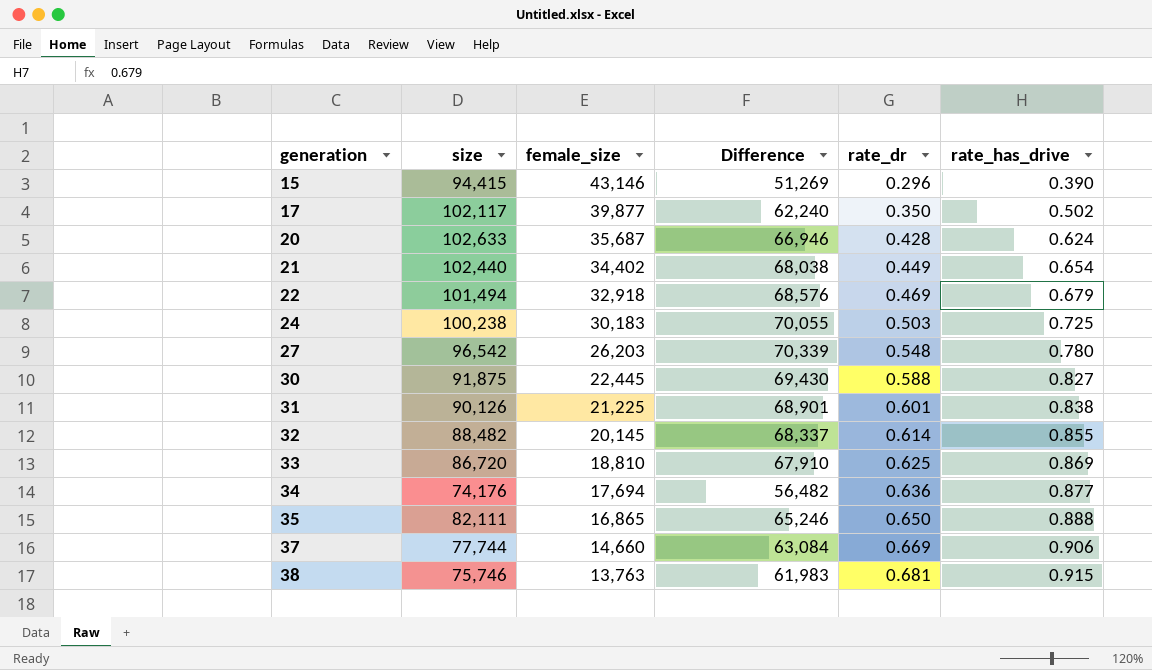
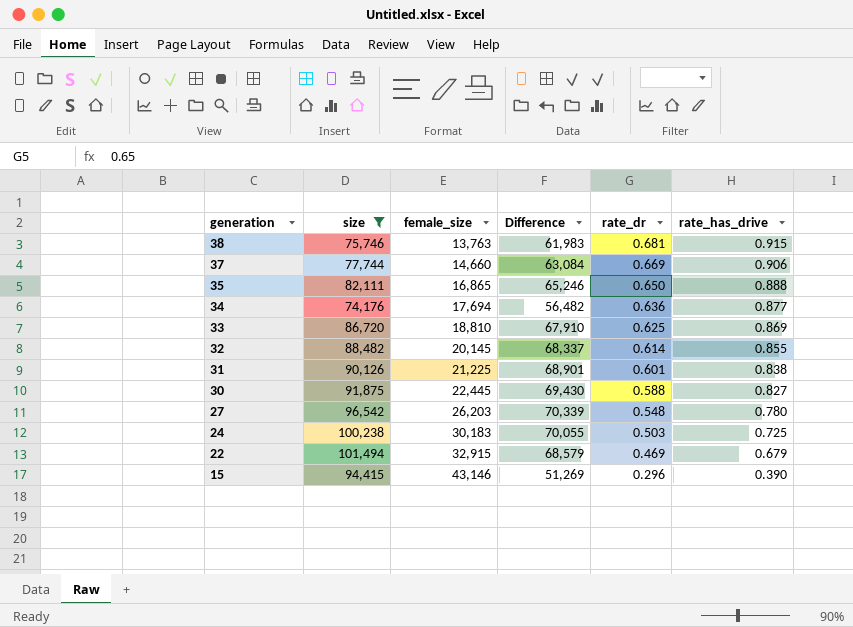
filter: none -> size <= 101,494
row order: generation ascending -> generation descending
22 | female_size: 32,918 -> 32,915
22 | Difference: 68,576 -> 68,579

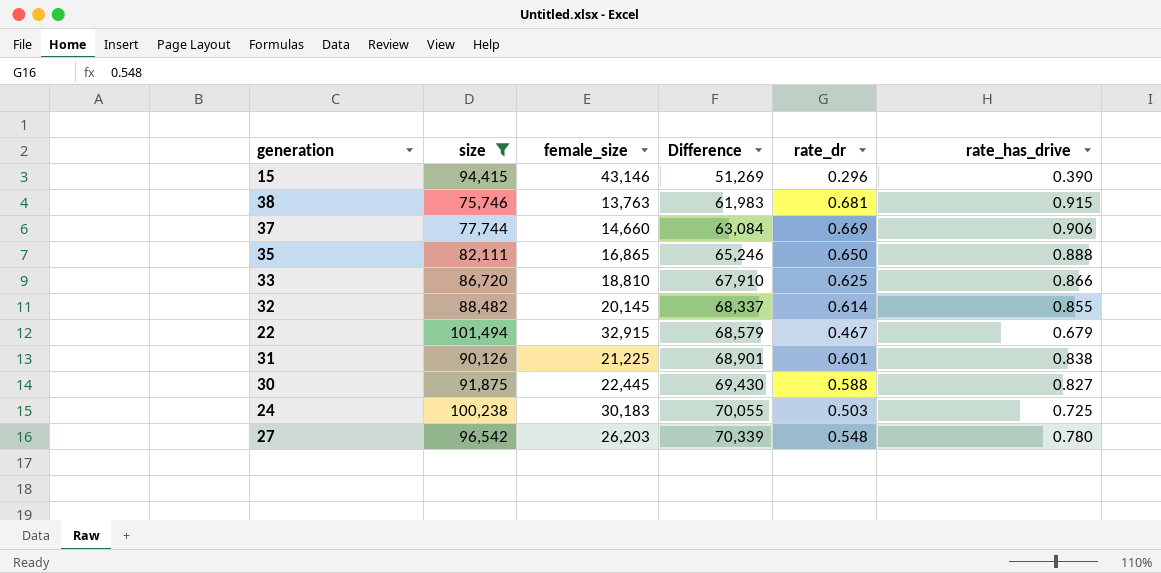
row order: generation descending -> Difference ascending
row 34: 74,176 | 17,694 | 56,482 | 0.636 | 0.877 -> none
33 | rate_has_drive: 0.869 -> 0.866
22 | rate_dr: 0.469 -> 0.467

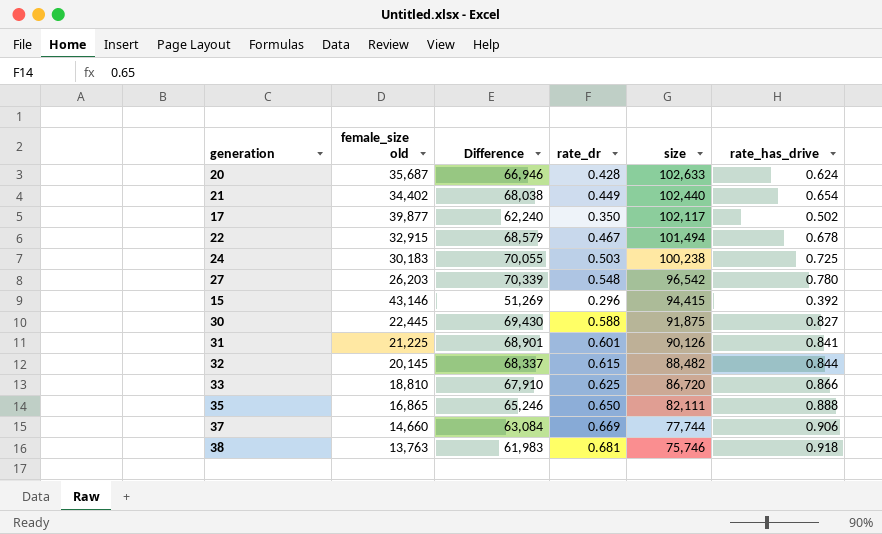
filter: size <= 101,494 -> none
row order: Difference ascending -> size descending
column name: female_size -> female_size old
column size | position: 2 -> 5
22 | rate_has_drive: 0.679 -> 0.678
15 | rate_has_drive: 0.390 -> 0.392
31 | rate_has_drive: 0.838 -> 0.841
32 | rate_dr: 0.614 -> 0.615
32 | rate_has_drive: 0.855 -> 0.844
38 | rate_has_drive: 0.915 -> 0.918

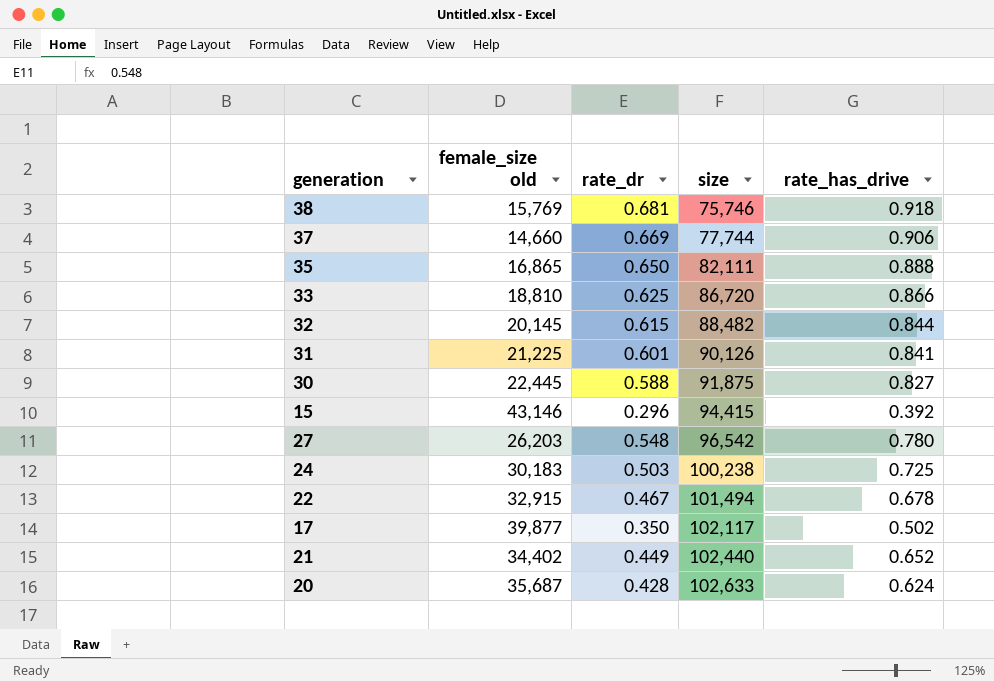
row order: size descending -> size ascending
column Difference | formula: [size] - [female_size old] -> none
38 | female_size old: 13,763 -> 15,769
21 | rate_has_drive: 0.654 -> 0.652

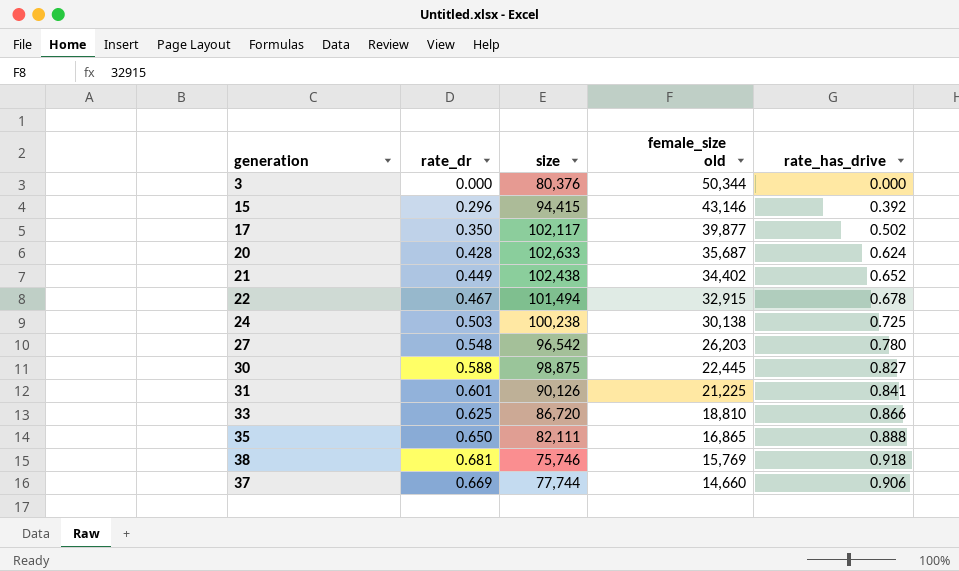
row order: size ascending -> female_size old descending
column female_size old | position: 2 -> 4
row 32: 20,145 | 0.615 | 88,482 | 0.844 -> none
row 3: none -> 0.000 | 80,376 | 50,344 | 0.000
21 | size: 102,440 -> 102,438
24 | female_size old: 30,183 -> 30,138
30 | size: 91,875 -> 98,875

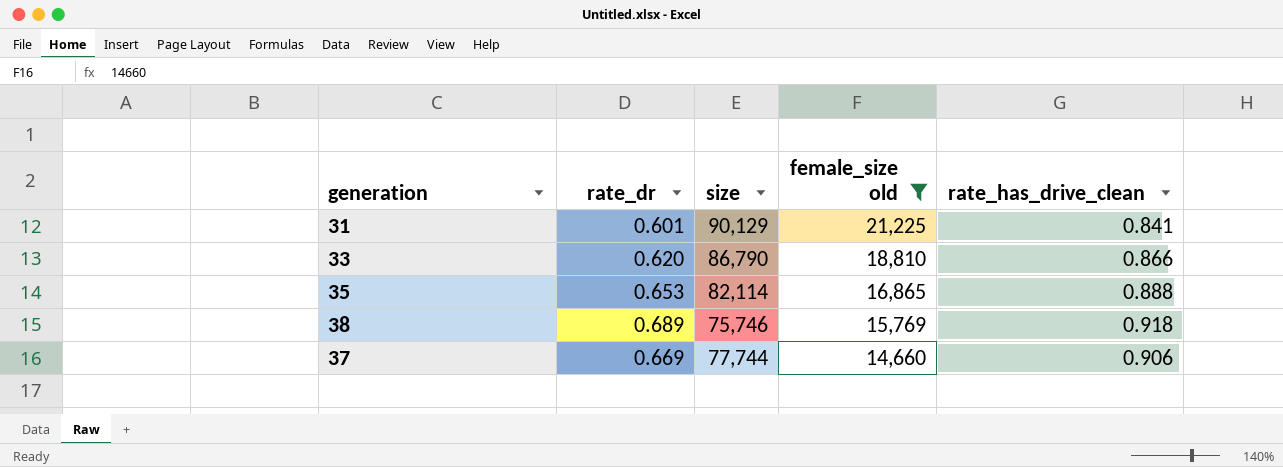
filter: none -> female_size old <= 21,225
column name: rate_has_drive -> rate_has_drive_clean
31 | size: 90,126 -> 90,129
33 | rate_dr: 0.625 -> 0.620
33 | size: 86,720 -> 86,790
35 | rate_dr: 0.650 -> 0.653
35 | size: 82,111 -> 82,114
38 | rate_dr: 0.681 -> 0.689

